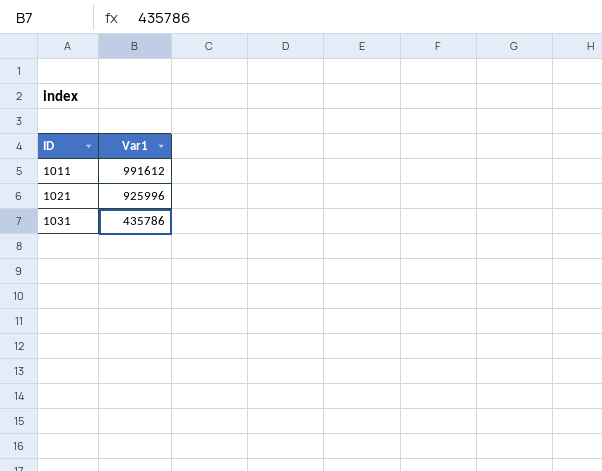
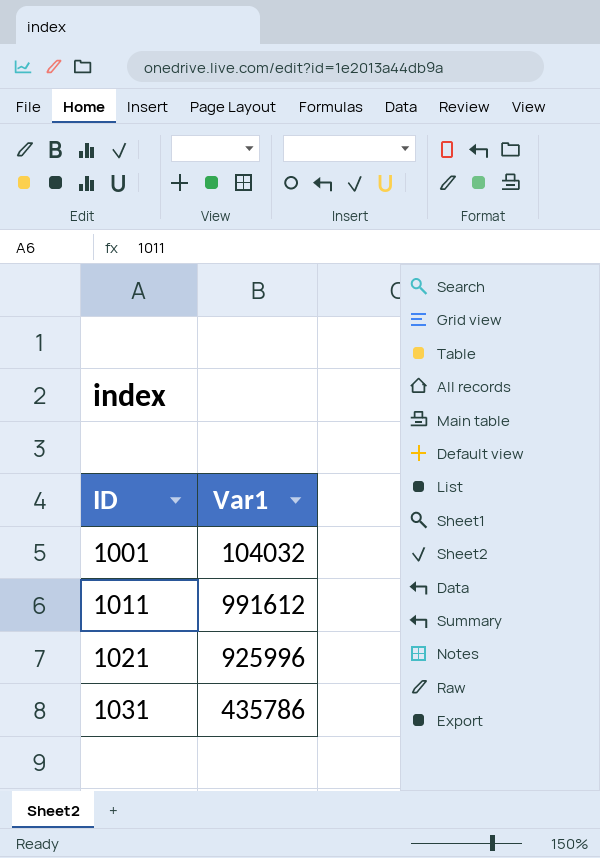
row 1001: none -> 104032

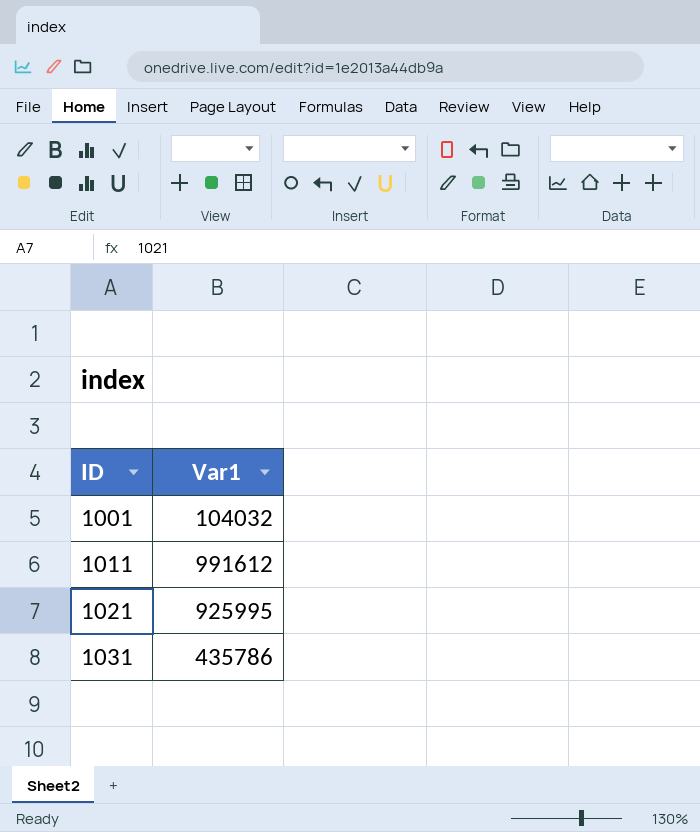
1021 | Var1: 925996 -> 925995

